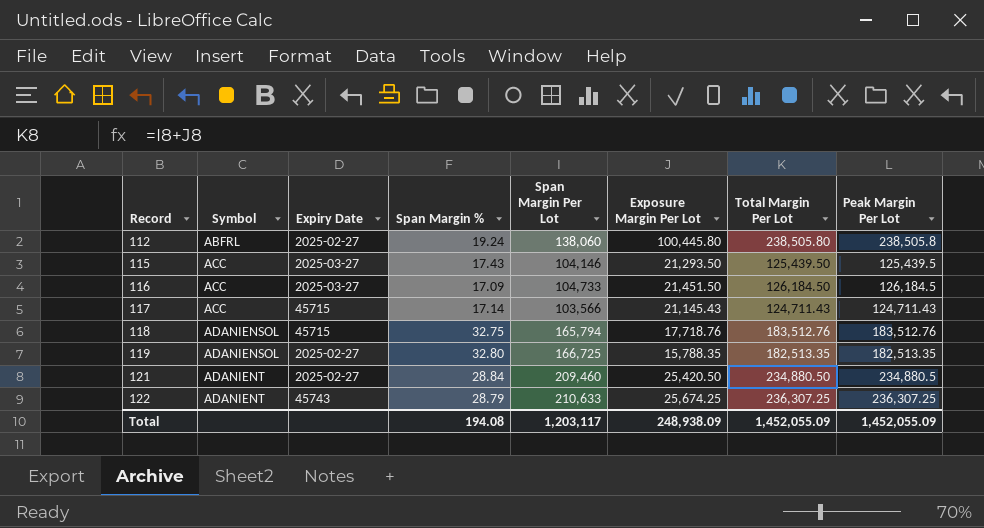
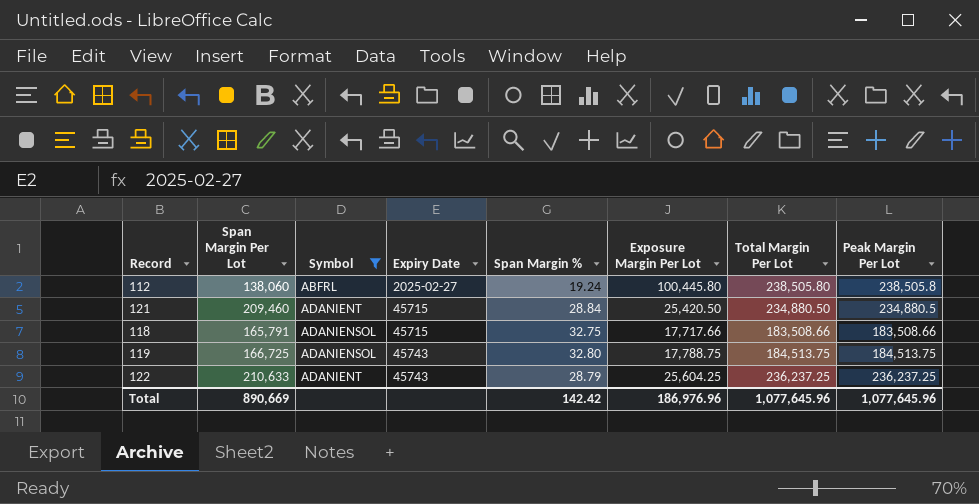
filter: none -> Symbol != ACC
row order: Record ascending -> Expiry Date ascending
column Span Margin Per Lot | position: 5 -> 2
121 | Expiry Date: 2025-02-27 -> 45715
118 | Span Margin Per Lot: 165,794 -> 165,791
118 | Exposure Margin Per Lot: 17,718.76 -> 17,717.66
118 | Total Margin Per Lot: 183,512.76 -> 183,508.66
118 | Peak Margin Per Lot: 183,512.76 -> 183,508.66
119 | Expiry Date: 2025-02-27 -> 45743
119 | Exposure Margin Per Lot: 15,788.35 -> 17,788.75
119 | Total Margin Per Lot: 182,513.35 -> 184,513.75
119 | Peak Margin Per Lot: 182,513.35 -> 184,513.75
122 | Exposure Margin Per Lot: 25,674.25 -> 25,604.25
122 | Total Margin Per Lot: 236,307.25 -> 236,237.25
122 | Peak Margin Per Lot: 236,307.25 -> 236,237.25
Total | Span Margin Per Lot: 1,203,117 -> 890,669
Total | Span Margin %: 194.08 -> 142.42
Total | Exposure Margin Per Lot: 248,938.09 -> 186,976.96
Total | Total Margin Per Lot: 1,452,055.09 -> 1,077,645.96
Total | Peak Margin Per Lot: 1,452,055.09 -> 1,077,645.96

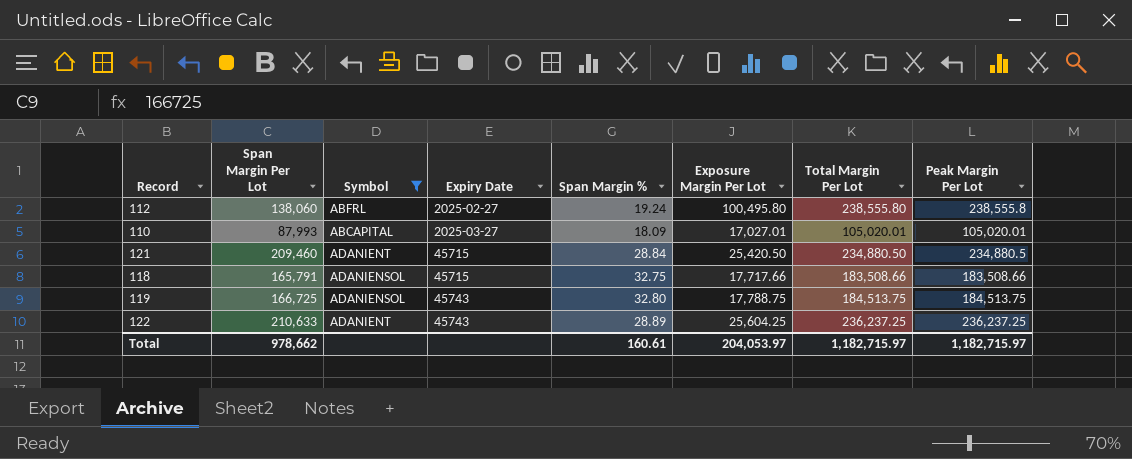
112 | Exposure Margin Per Lot: 100,445.80 -> 100,495.80
112 | Total Margin Per Lot: 238,505.80 -> 238,555.80
112 | Peak Margin Per Lot: 238,505.8 -> 238,555.8
row 110: none -> 87,993 | ABCAPITAL | 2025-03-27 | 18.09 | 17,027.01 | 105,020.01 | 105,020.01
122 | Span Margin %: 28.79 -> 28.89
Total | Span Margin Per Lot: 890,669 -> 978,662
Total | Span Margin %: 142.42 -> 160.61
Total | Exposure Margin Per Lot: 186,976.96 -> 204,053.97
Total | Total Margin Per Lot: 1,077,645.96 -> 1,182,715.97
Total | Peak Margin Per Lot: 1,077,645.96 -> 1,182,715.97

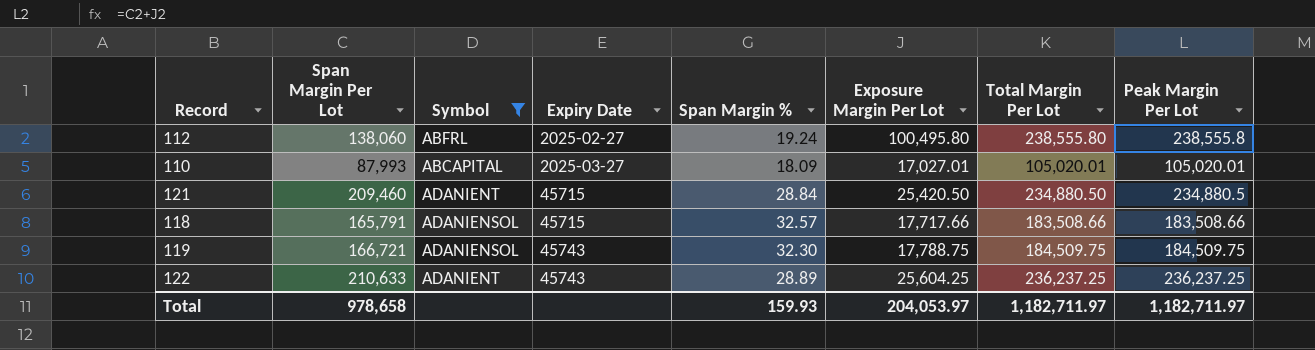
118 | Span Margin %: 32.75 -> 32.57
119 | Span Margin Per Lot: 166,725 -> 166,721
119 | Span Margin %: 32.80 -> 32.30
119 | Total Margin Per Lot: 184,513.75 -> 184,509.75
119 | Peak Margin Per Lot: 184,513.75 -> 184,509.75
Total | Span Margin Per Lot: 978,662 -> 978,658
Total | Span Margin %: 160.61 -> 159.93
Total | Total Margin Per Lot: 1,182,715.97 -> 1,182,711.97
Total | Peak Margin Per Lot: 1,182,715.97 -> 1,182,711.97

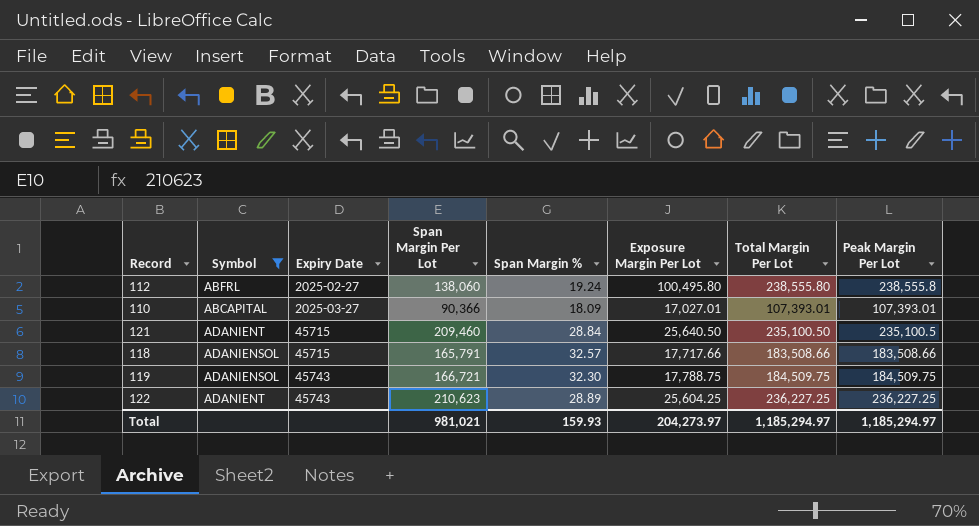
column Span Margin Per Lot | position: 2 -> 4
110 | Span Margin Per Lot: 87,993 -> 90,366
110 | Total Margin Per Lot: 105,020.01 -> 107,393.01
110 | Peak Margin Per Lot: 105,020.01 -> 107,393.01
121 | Exposure Margin Per Lot: 25,420.50 -> 25,640.50
121 | Total Margin Per Lot: 234,880.50 -> 235,100.50
121 | Peak Margin Per Lot: 234,880.5 -> 235,100.5
122 | Span Margin Per Lot: 210,633 -> 210,623
122 | Total Margin Per Lot: 236,237.25 -> 236,227.25
122 | Peak Margin Per Lot: 236,237.25 -> 236,227.25
Total | Span Margin Per Lot: 978,658 -> 981,021
Total | Exposure Margin Per Lot: 204,053.97 -> 204,273.97
Total | Total Margin Per Lot: 1,182,711.97 -> 1,185,294.97
Total | Peak Margin Per Lot: 1,182,711.97 -> 1,185,294.97

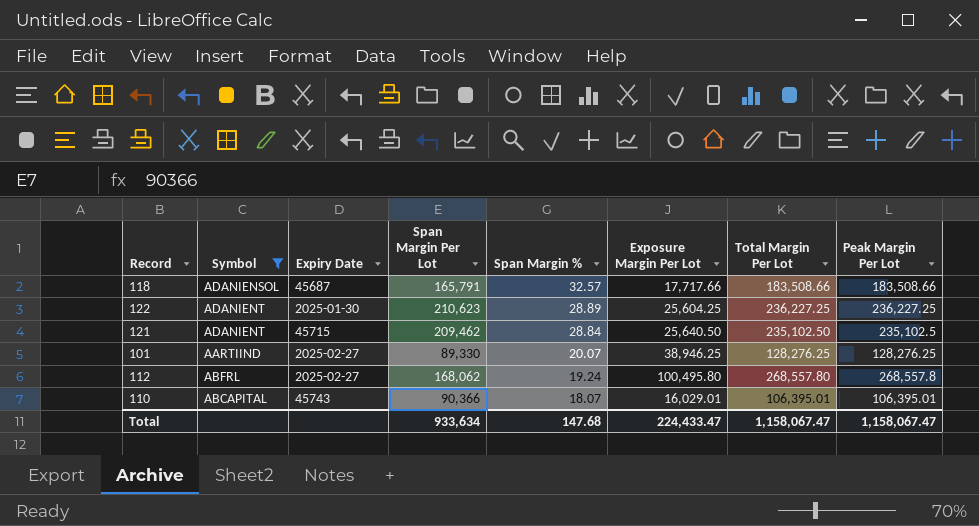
row order: Expiry Date ascending -> Span Margin % descending
row 119: ADANIENSOL | 45743 | 166,721 | 32.30 | 17,788.75 | 184,509.75 | 184,509.75 -> none
118 | Expiry Date: 45715 -> 45687
122 | Expiry Date: 45743 -> 2025-01-30
121 | Span Margin Per Lot: 209,460 -> 209,462
121 | Total Margin Per Lot: 235,100.50 -> 235,102.50
121 | Peak Margin Per Lot: 235,100.5 -> 235,102.5
row 101: none -> AARTIIND | 2025-02-27 | 89,330 | 20.07 | 38,946.25 | 128,276.25 | 128,276.25
112 | Span Margin Per Lot: 138,060 -> 168,062
112 | Total Margin Per Lot: 238,555.80 -> 268,557.80
112 | Peak Margin Per Lot: 238,555.8 -> 268,557.8
110 | Expiry Date: 2025-03-27 -> 45743
110 | Span Margin %: 18.09 -> 18.07
110 | Exposure Margin Per Lot: 17,027.01 -> 16,029.01
110 | Total Margin Per Lot: 107,393.01 -> 106,395.01
110 | Peak Margin Per Lot: 107,393.01 -> 106,395.01
Total | Span Margin Per Lot: 981,021 -> 933,634
Total | Span Margin %: 159.93 -> 147.68
Total | Exposure Margin Per Lot: 204,273.97 -> 224,433.47
Total | Total Margin Per Lot: 1,185,294.97 -> 1,158,067.47
Total | Peak Margin Per Lot: 1,185,294.97 -> 1,158,067.47

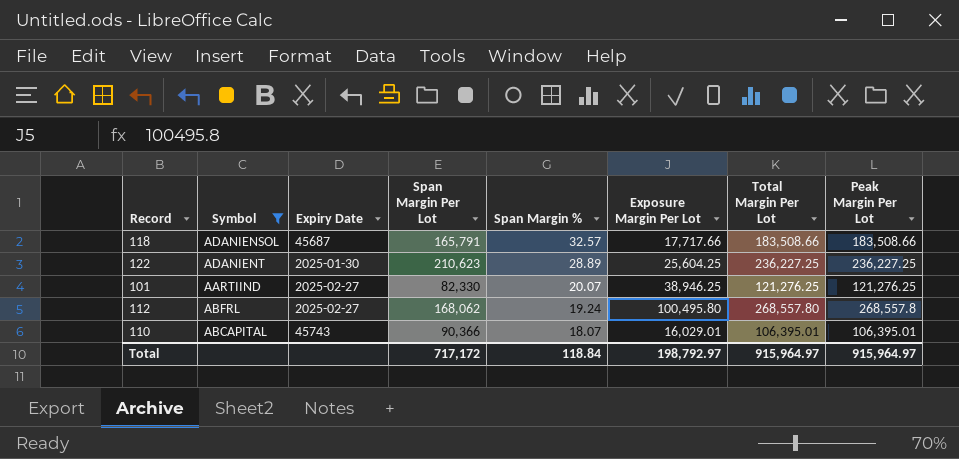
row 121: ADANIENT | 45715 | 209,462 | 28.84 | 25,640.50 | 235,102.50 | 235,102.5 -> none
101 | Span Margin Per Lot: 89,330 -> 82,330
101 | Total Margin Per Lot: 128,276.25 -> 121,276.25
101 | Peak Margin Per Lot: 128,276.25 -> 121,276.25
Total | Span Margin Per Lot: 933,634 -> 717,172
Total | Span Margin %: 147.68 -> 118.84
Total | Exposure Margin Per Lot: 224,433.47 -> 198,792.97
Total | Total Margin Per Lot: 1,158,067.47 -> 915,964.97
Total | Peak Margin Per Lot: 1,158,067.47 -> 915,964.97

